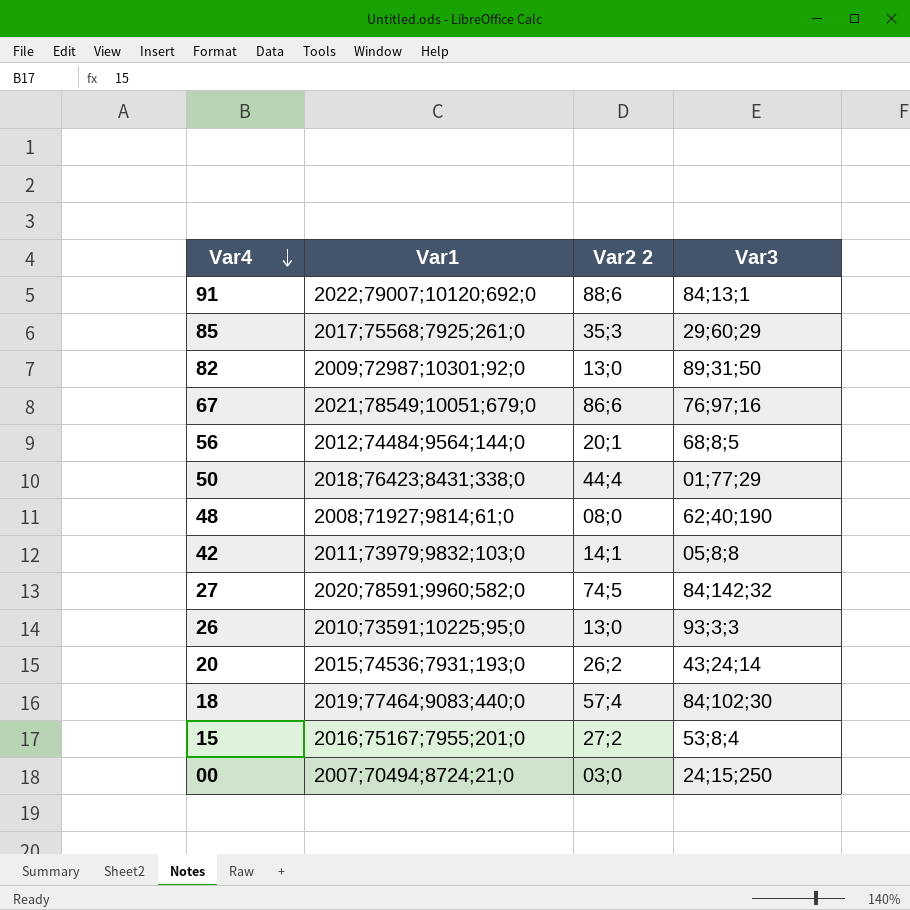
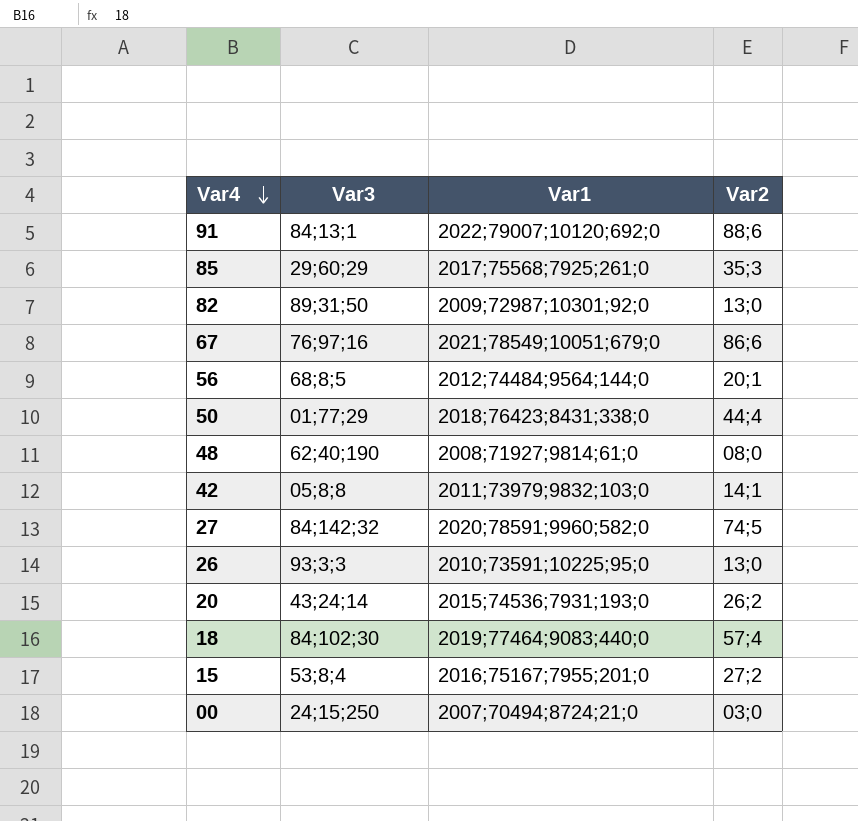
column Var3 | position: 4 -> 2
column name: Var2 2 -> Var2

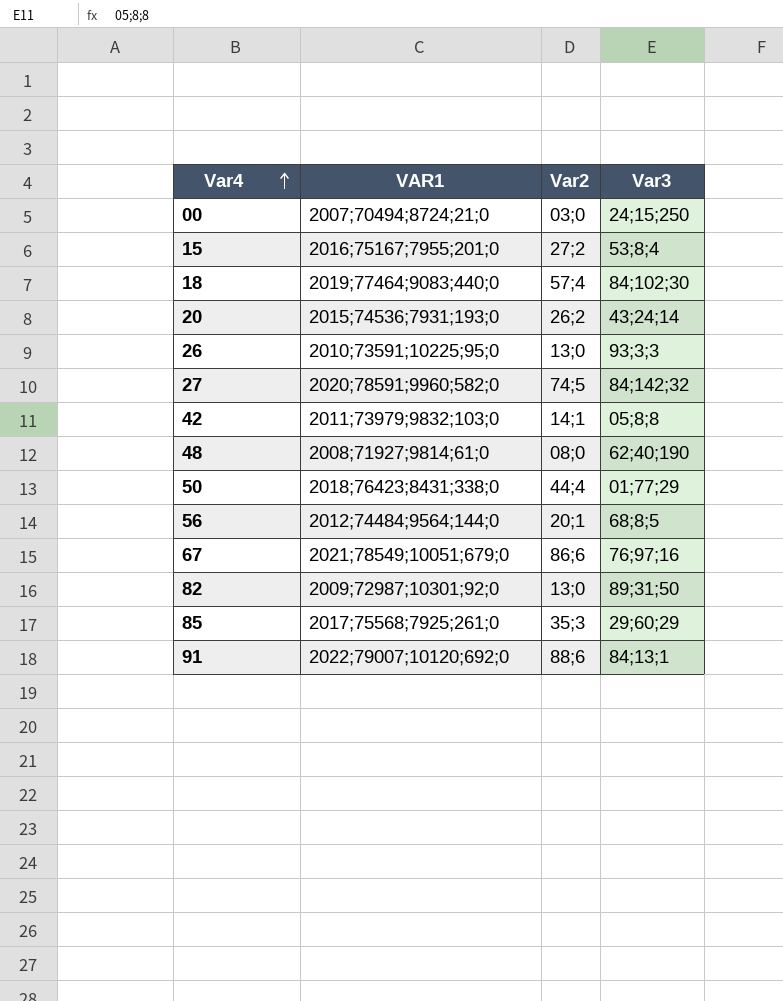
row order: Var4 descending -> Var4 ascending
column name: Var1 -> VAR1
column Var3 | position: 2 -> 4

